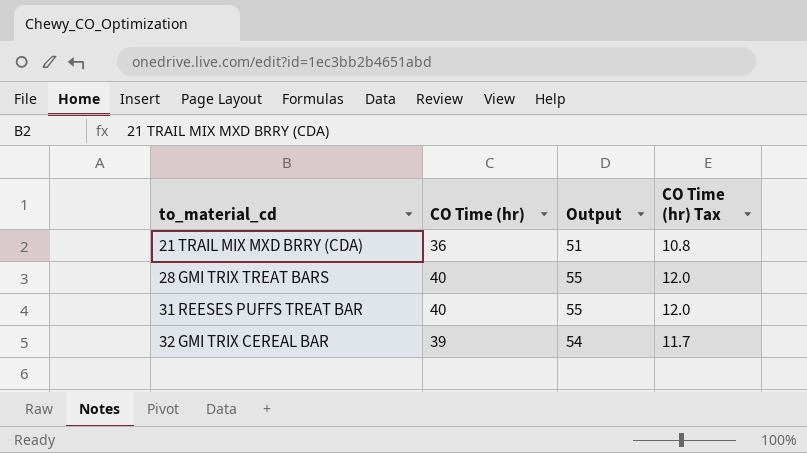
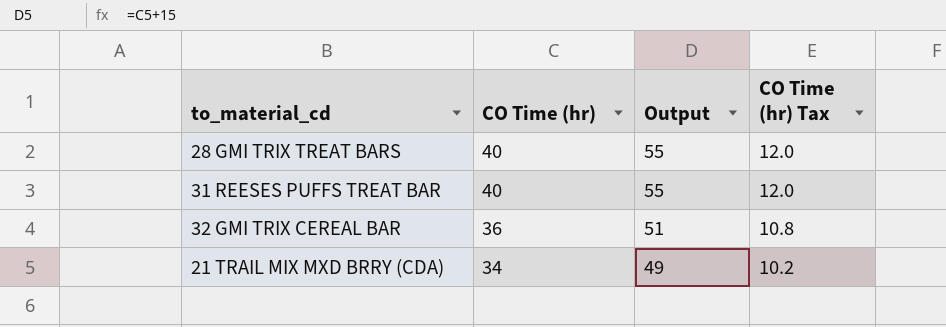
row order: to_material_cd ascending -> CO Time (hr) descending
32 GMI TRIX CEREAL BAR | CO Time (hr): 39 -> 36
32 GMI TRIX CEREAL BAR | Output: 54 -> 51
32 GMI TRIX CEREAL BAR | CO Time (hr) Tax: 11.7 -> 10.8
21 TRAIL MIX MXD BRRY (CDA) | CO Time (hr): 36 -> 34
21 TRAIL MIX MXD BRRY (CDA) | Output: 51 -> 49
21 TRAIL MIX MXD BRRY (CDA) | CO Time (hr) Tax: 10.8 -> 10.2

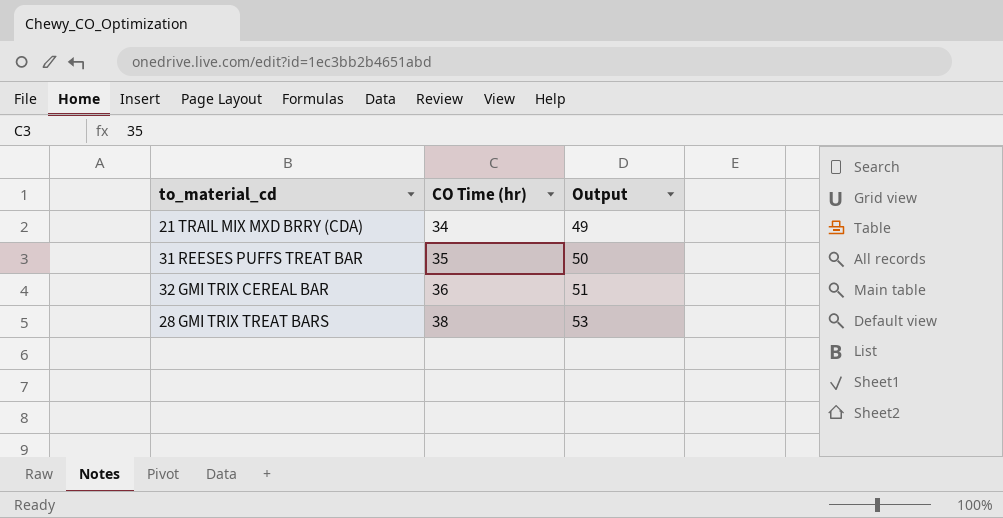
row order: CO Time (hr) descending -> CO Time (hr) ascending
column CO Time (hr) Tax | formula: [CO Time (hr)] * 0.3 -> none
31 REESES PUFFS TREAT BAR | CO Time (hr): 40 -> 35
31 REESES PUFFS TREAT BAR | Output: 55 -> 50
28 GMI TRIX TREAT BARS | CO Time (hr): 40 -> 38
28 GMI TRIX TREAT BARS | Output: 55 -> 53

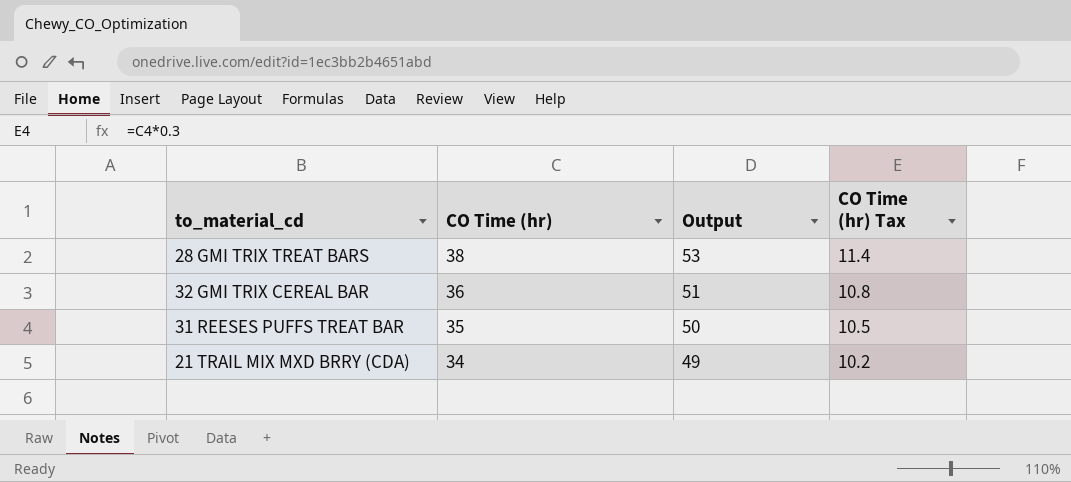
row order: CO Time (hr) ascending -> CO Time (hr) descending
column CO Time (hr) Tax | formula: none -> [CO Time (hr)] * 0.3

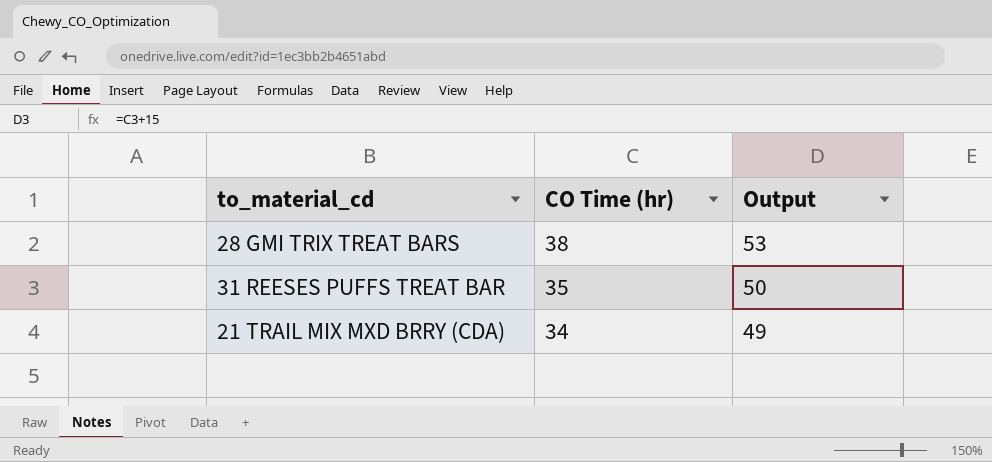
column CO Time (hr) Tax | formula: [CO Time (hr)] * 0.3 -> none
row 32 GMI TRIX CEREAL BAR: 36 | 51 | 10.8 -> none

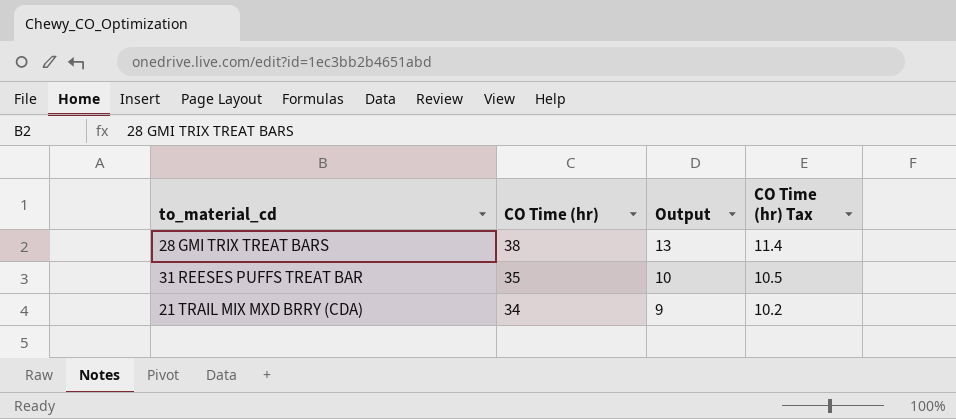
column Output | formula: [CO Time (hr)] + 15 -> [CO Time (hr)] - 25
column CO Time (hr) Tax | formula: none -> [CO Time (hr)] * 0.3

